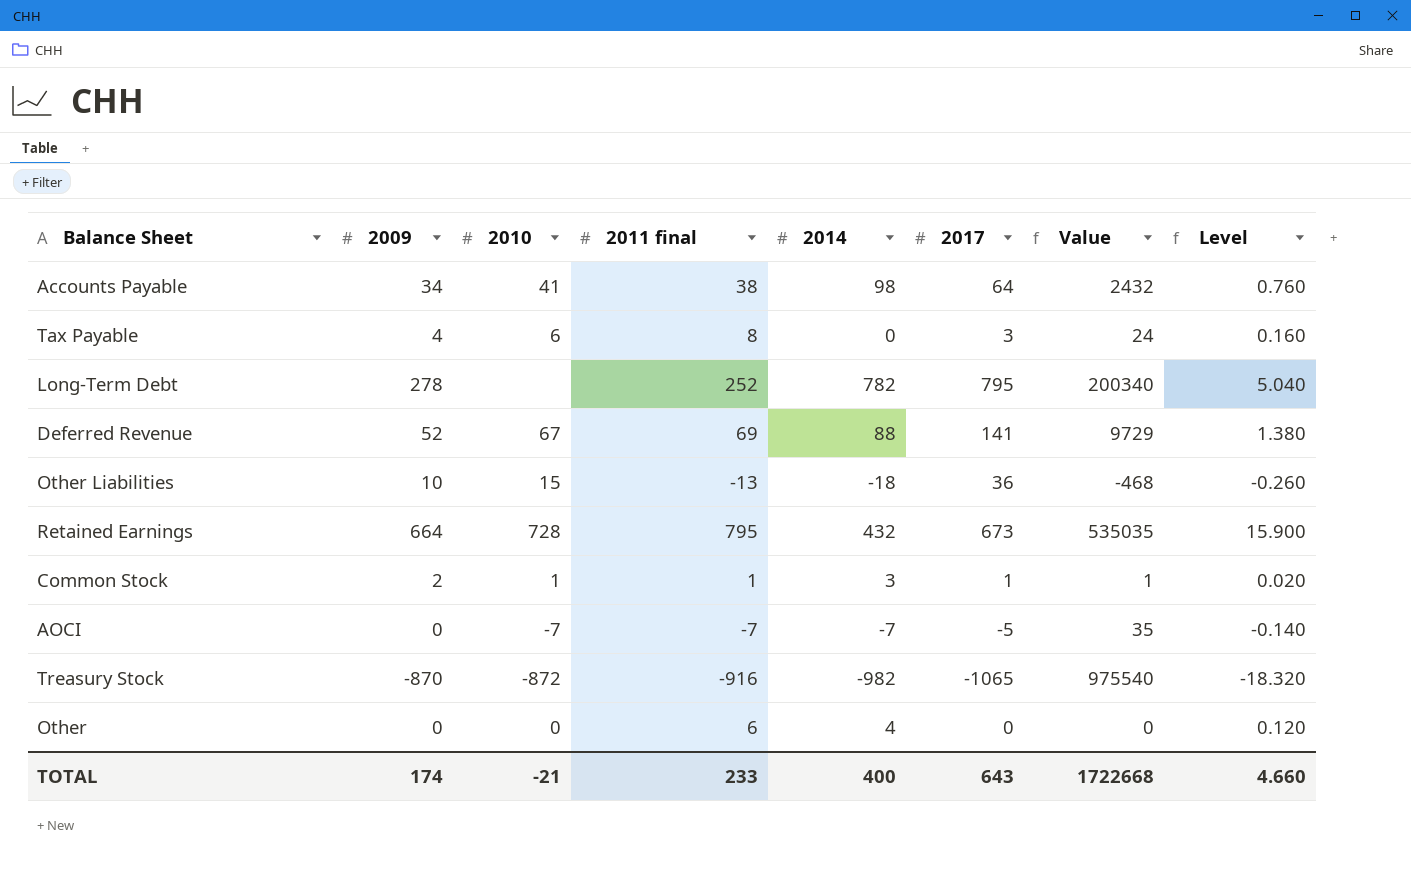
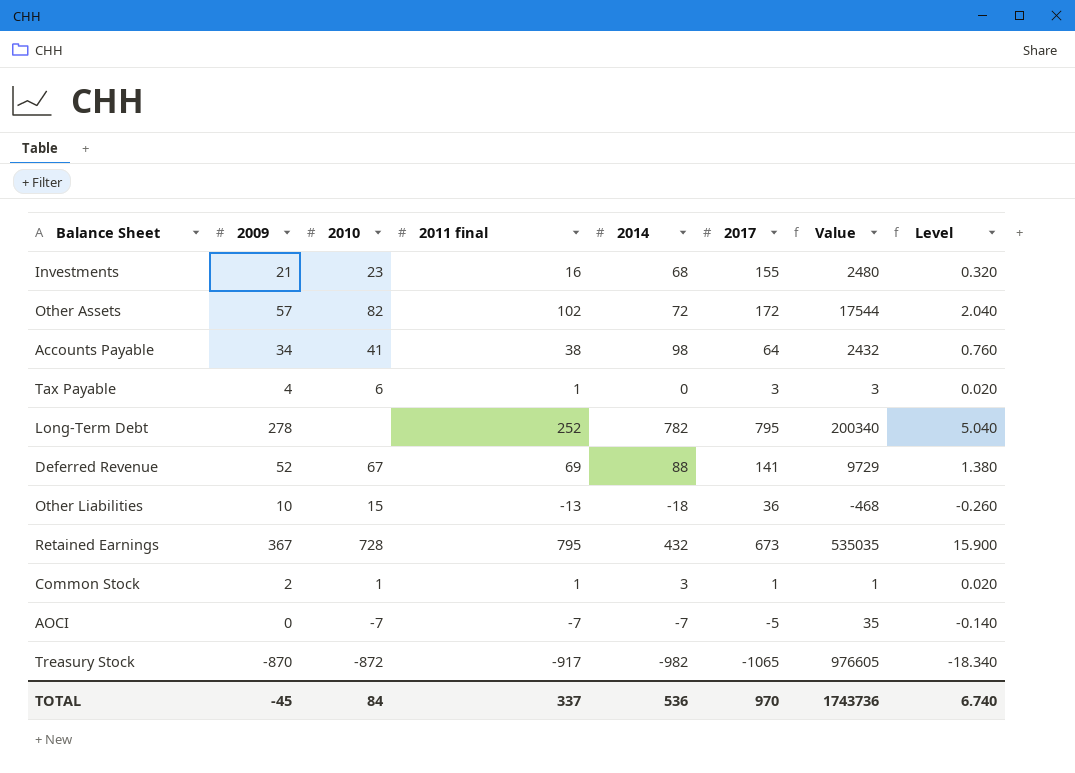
row Other: 0 | 0 | 6 | 4 | 0 | 0 | 0.120 -> none
row Investments: none -> 21 | 23 | 16 | 68 | 155 | 2480 | 0.320
row Other Assets: none -> 57 | 82 | 102 | 72 | 172 | 17544 | 2.040
Tax Payable | 2011 final: 8 -> 1
Tax Payable | Value: 24 -> 3
Tax Payable | Level: 0.160 -> 0.020
Retained Earnings | 2009: 664 -> 367
Treasury Stock | 2011 final: -916 -> -917
Treasury Stock | Value: 975540 -> 976605
Treasury Stock | Level: -18.320 -> -18.340
TOTAL | 2009: 174 -> -45
TOTAL | 2010: -21 -> 84
TOTAL | 2011 final: 233 -> 337
TOTAL | 2014: 400 -> 536
TOTAL | 2017: 643 -> 970
TOTAL | Value: 1722668 -> 1743736
TOTAL | Level: 4.660 -> 6.740

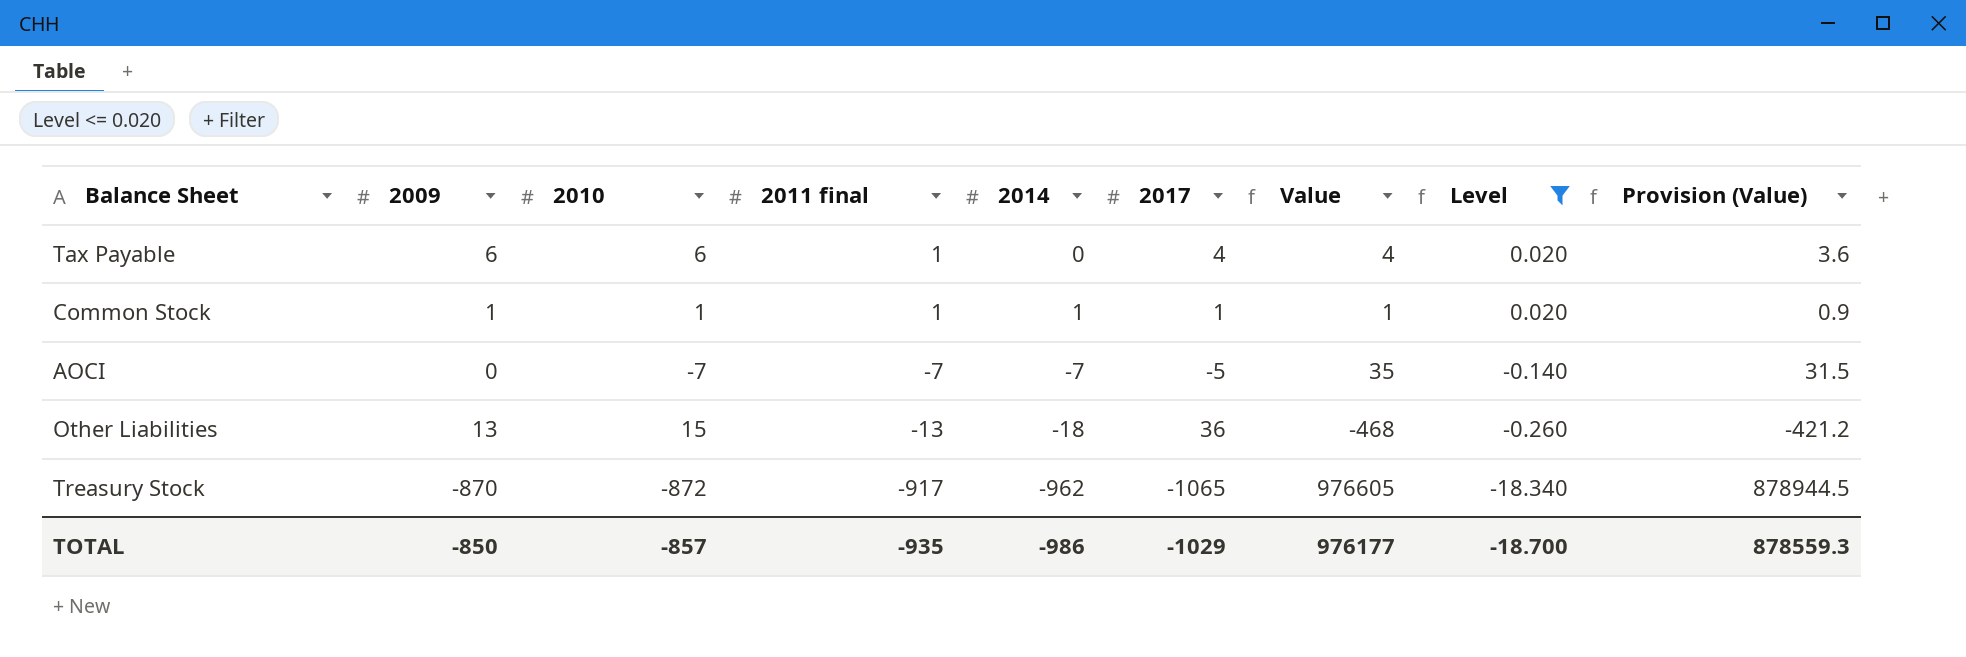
filter: none -> Level <= 0.020
row order: none -> 2011 final descending
column Provision (Value) | formula: none -> [Value] * 0.9
Tax Payable | 2009: 4 -> 6
Tax Payable | 2017: 3 -> 4
Tax Payable | Value: 3 -> 4
Common Stock | 2009: 2 -> 1
Common Stock | 2014: 3 -> 1
Other Liabilities | 2009: 10 -> 13
Treasury Stock | 2014: -982 -> -962
TOTAL | 2009: -45 -> -850
TOTAL | 2010: 84 -> -857
TOTAL | 2011 final: 337 -> -935
TOTAL | 2014: 536 -> -986
TOTAL | 2017: 970 -> -1029
TOTAL | Value: 1743736 -> 976177
TOTAL | Level: 6.740 -> -18.700

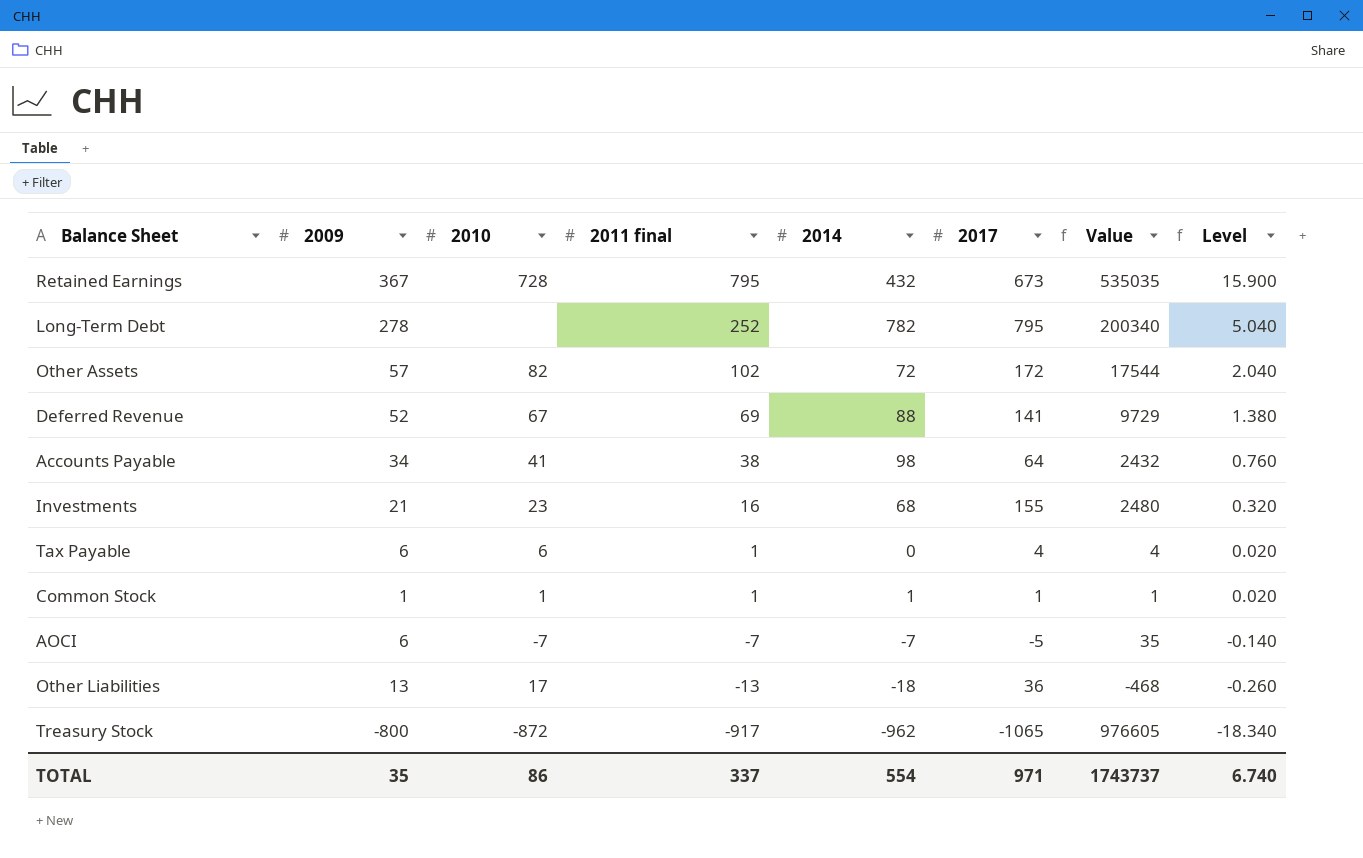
filter: Level <= 0.020 -> none
column Provision (Value) | formula: [Value] * 0.9 -> none
AOCI | 2009: 0 -> 6
Other Liabilities | 2010: 15 -> 17
Treasury Stock | 2009: -870 -> -800
TOTAL | 2009: -850 -> 35
TOTAL | 2010: -857 -> 86
TOTAL | 2011 final: -935 -> 337
TOTAL | 2014: -986 -> 554
TOTAL | 2017: -1029 -> 971
TOTAL | Value: 976177 -> 1743737
TOTAL | Level: -18.700 -> 6.740

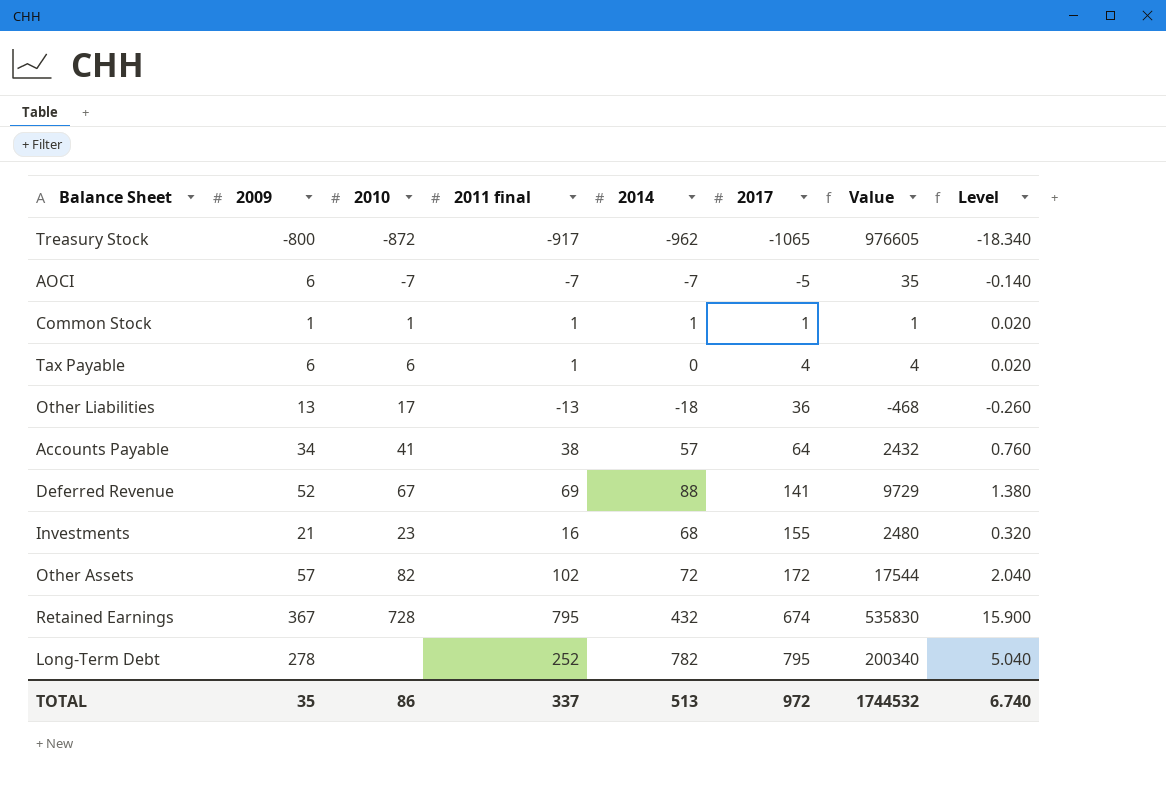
row order: 2011 final descending -> 2017 ascending
Accounts Payable | 2014: 98 -> 57
Retained Earnings | 2017: 673 -> 674
Retained Earnings | Value: 535035 -> 535830
TOTAL | 2014: 554 -> 513
TOTAL | 2017: 971 -> 972
TOTAL | Value: 1743737 -> 1744532

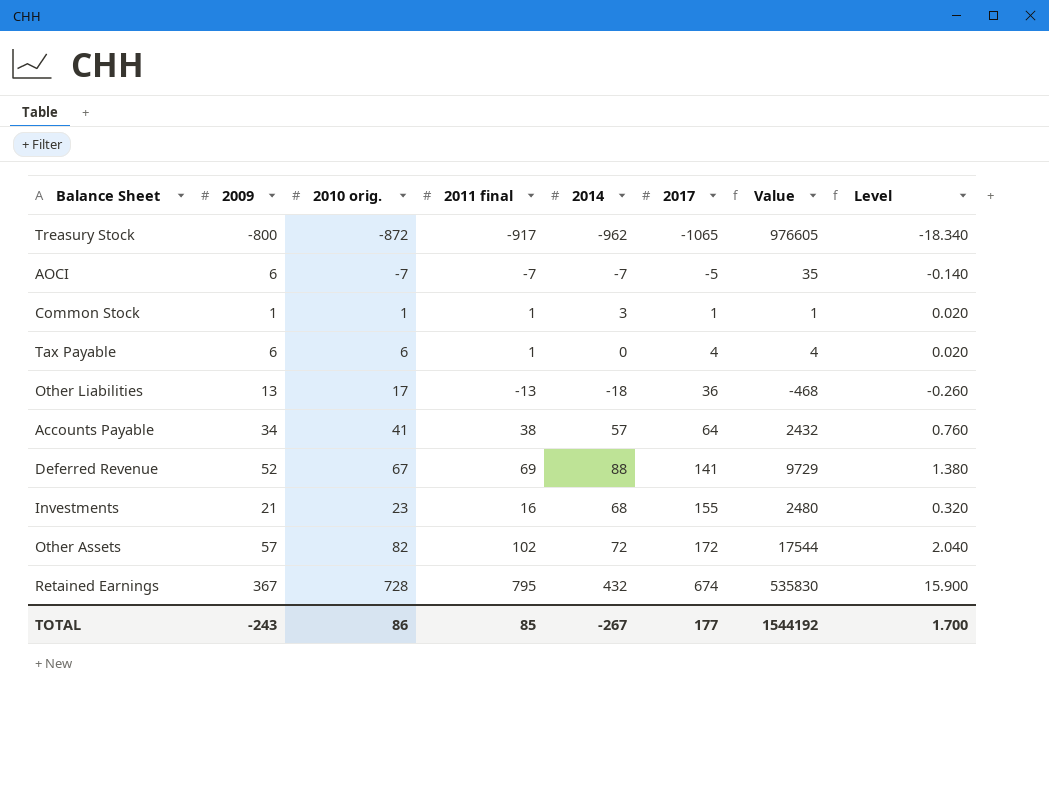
column name: 2010 -> 2010 orig.
row Long-Term Debt: 278 | none | 252 | 782 | 795 | 200340 | 5.040 -> none
Common Stock | 2014: 1 -> 3
TOTAL | 2009: 35 -> -243
TOTAL | 2011 final: 337 -> 85
TOTAL | 2014: 513 -> -267
TOTAL | 2017: 972 -> 177
TOTAL | Value: 1744532 -> 1544192
TOTAL | Level: 6.740 -> 1.700

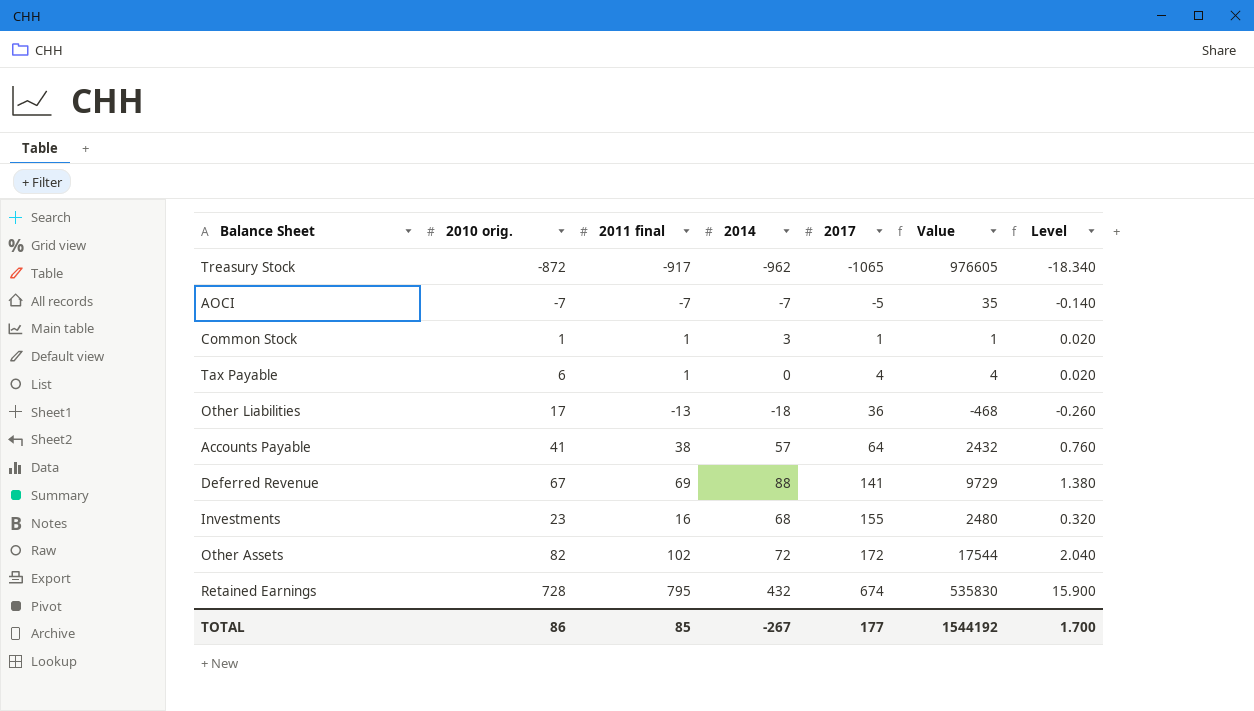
column 2009 | position: 2 -> none

